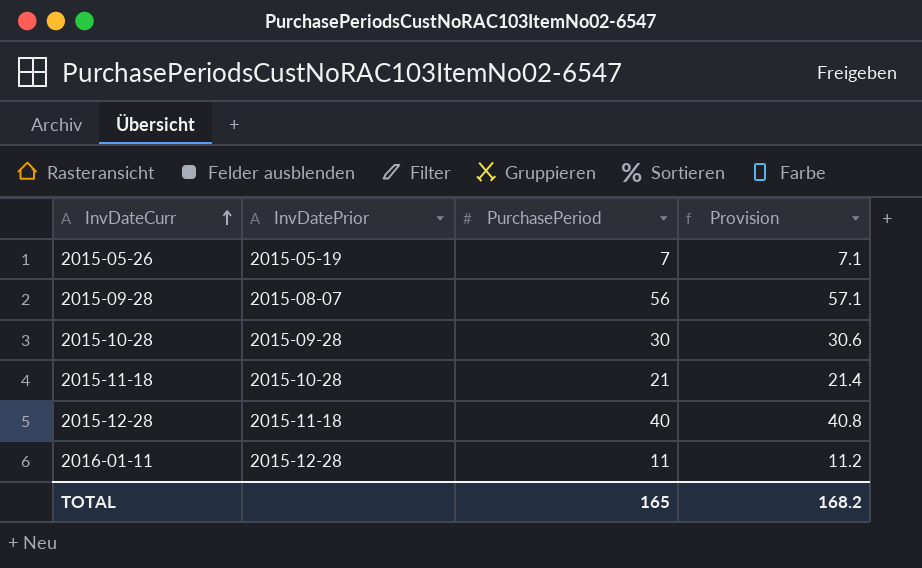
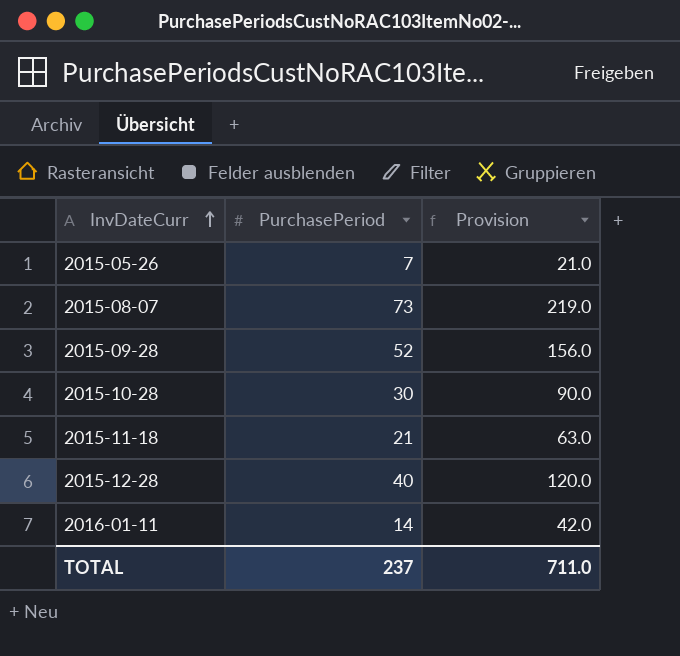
column InvDatePrior | position: 2 -> none
column Provision | formula: [PurchasePeriod] * 1.02 -> [PurchasePeriod] * 3
row 2015-08-07: none -> 73 | 219.0
2015-09-28 | PurchasePeriod: 56 -> 52
2016-01-11 | PurchasePeriod: 11 -> 14
TOTAL | PurchasePeriod: 165 -> 237
TOTAL | Provision: 168.2 -> 711.0

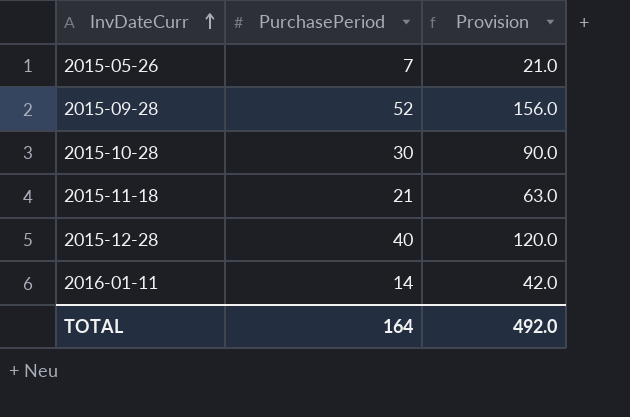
row 2015-08-07: 73 | 219.0 -> none
TOTAL | PurchasePeriod: 237 -> 164
TOTAL | Provision: 711.0 -> 492.0

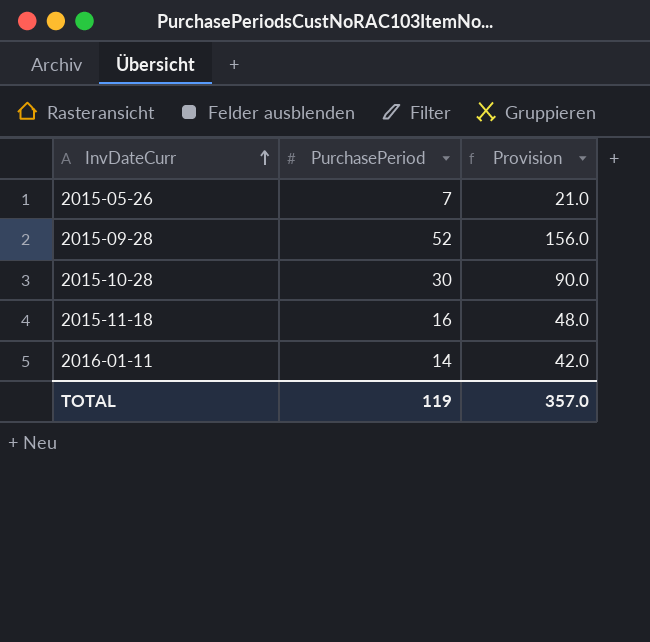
row 2015-12-28: 40 | 120.0 -> none
2015-11-18 | PurchasePeriod: 21 -> 16
2015-11-18 | Provision: 63.0 -> 48.0
TOTAL | PurchasePeriod: 164 -> 119
TOTAL | Provision: 492.0 -> 357.0

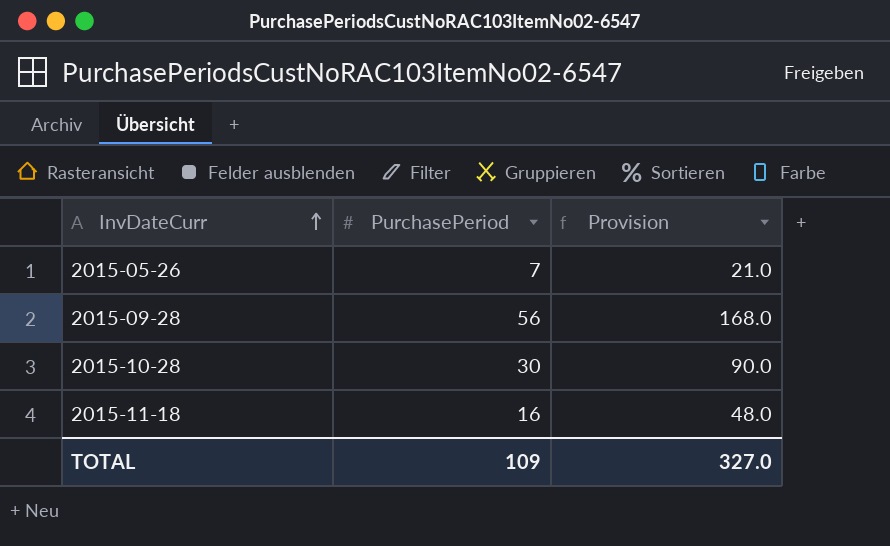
row 2016-01-11: 14 | 42.0 -> none
2015-09-28 | PurchasePeriod: 52 -> 56
2015-09-28 | Provision: 156.0 -> 168.0
TOTAL | PurchasePeriod: 119 -> 109
TOTAL | Provision: 357.0 -> 327.0

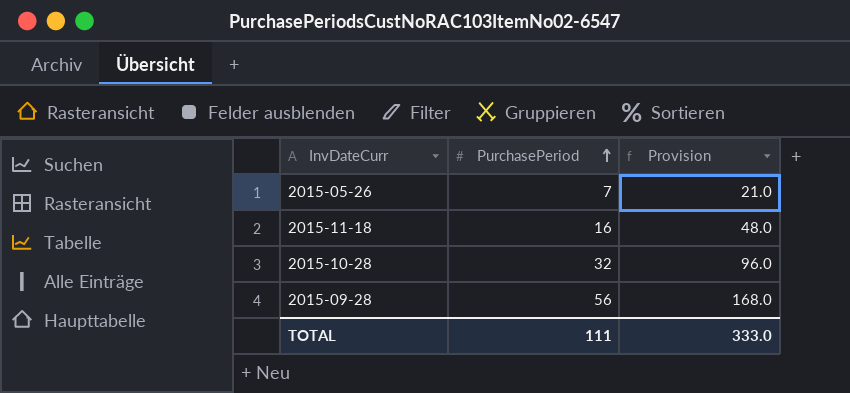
row order: InvDateCurr ascending -> PurchasePeriod ascending
2015-10-28 | PurchasePeriod: 30 -> 32
2015-10-28 | Provision: 90.0 -> 96.0
TOTAL | PurchasePeriod: 109 -> 111
TOTAL | Provision: 327.0 -> 333.0

